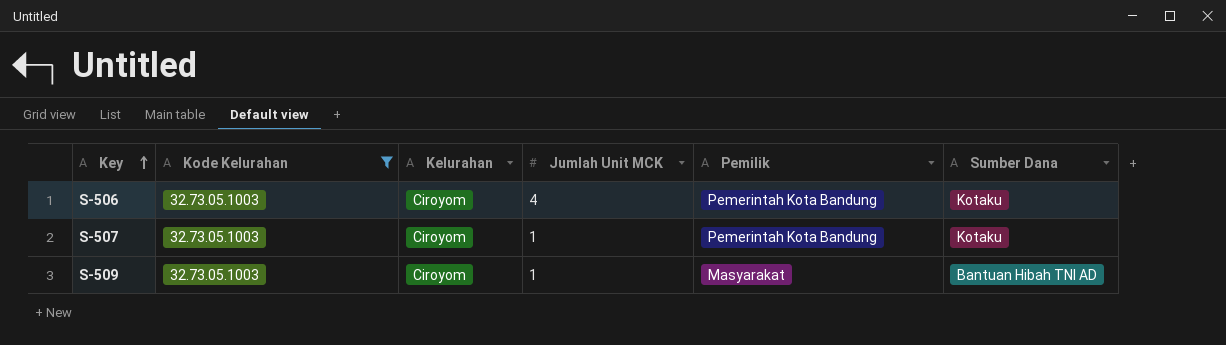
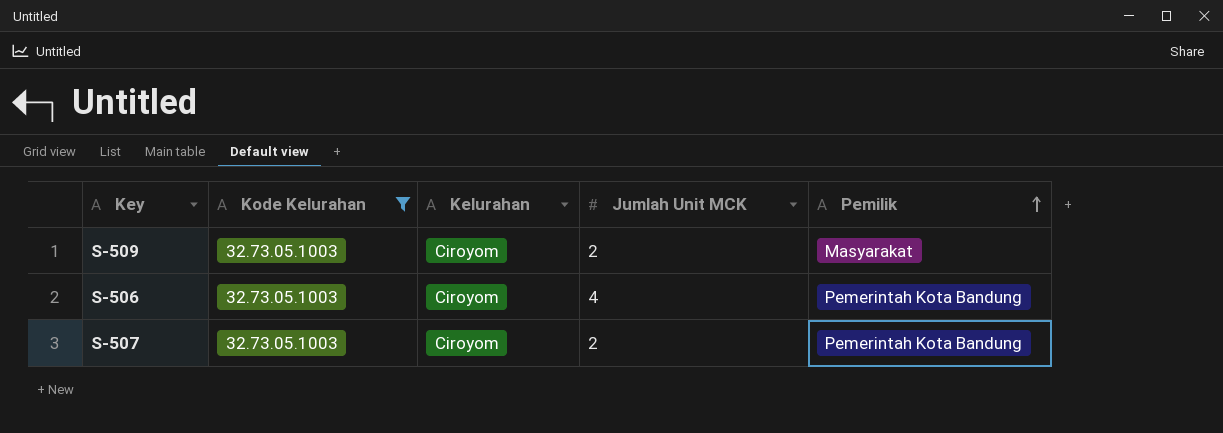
row order: Key ascending -> Pemilik ascending
column Sumber Dana | position: 6 -> none
S-509 | Jumlah Unit MCK: 1 -> 2
S-507 | Jumlah Unit MCK: 1 -> 2

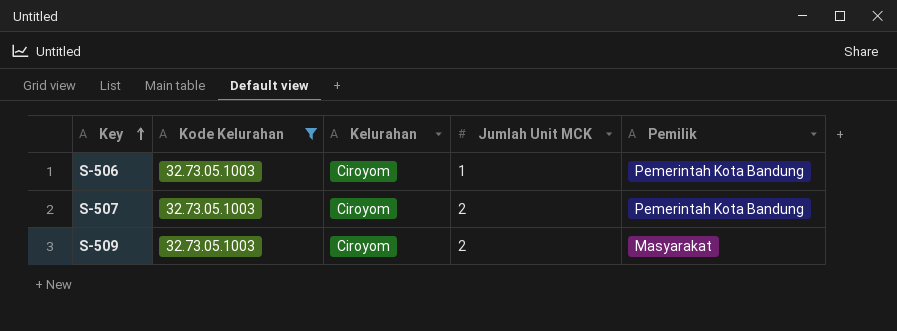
row order: Pemilik ascending -> Key ascending
S-506 | Jumlah Unit MCK: 4 -> 1

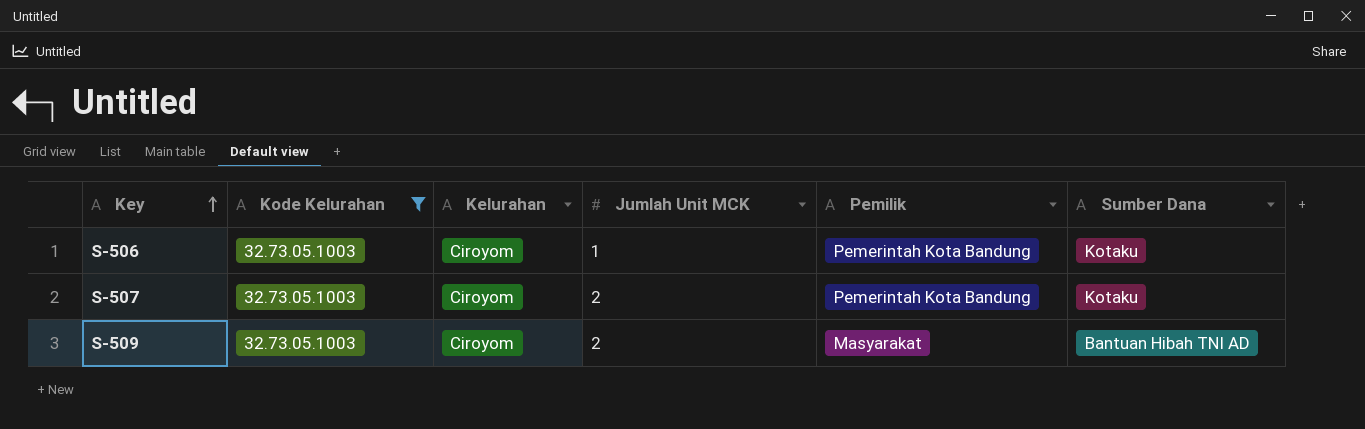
column Sumber Dana | position: none -> 6

